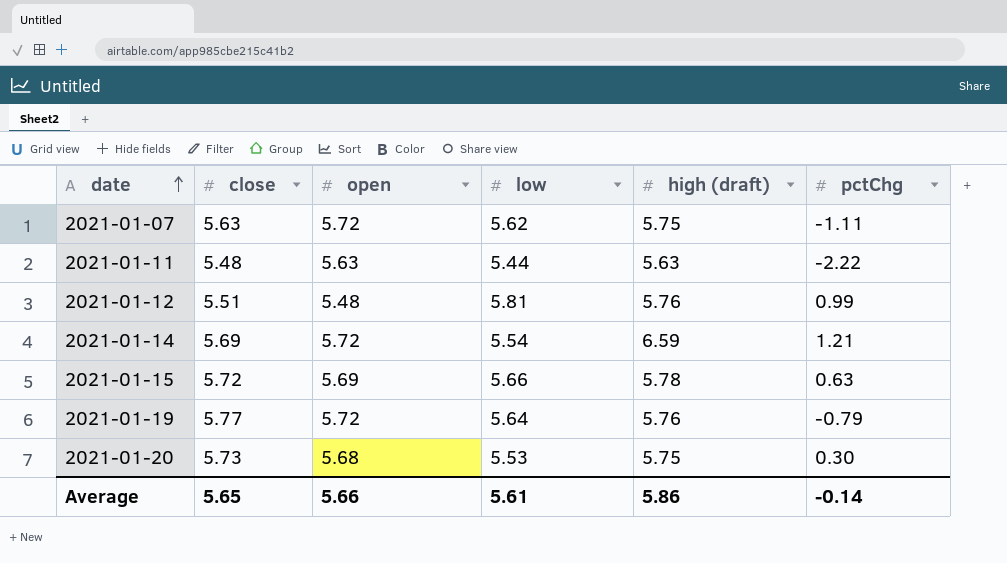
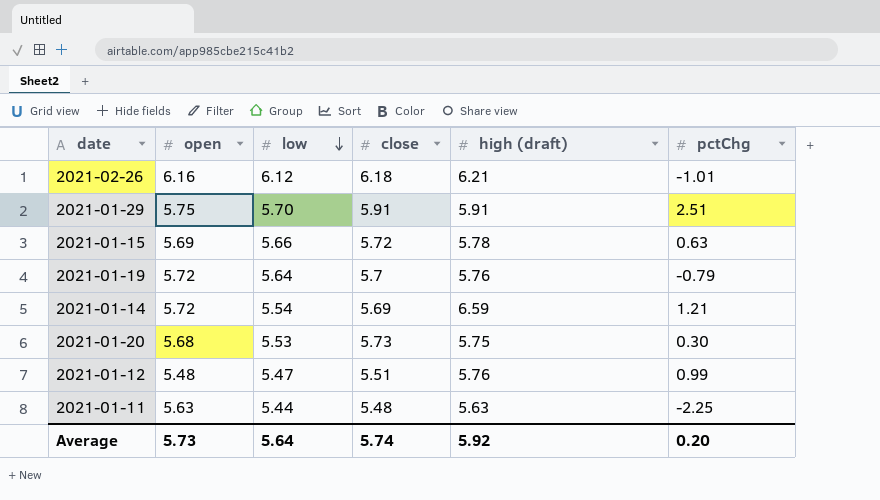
row order: date ascending -> low descending
column close | position: 2 -> 4
row 2021-01-07: 5.63 | 5.72 | 5.62 | 5.75 | -1.11 -> none
row 2021-02-26: none -> 6.16 | 6.12 | 6.18 | 6.21 | -1.01
row 2021-01-29: none -> 5.75 | 5.70 | 5.91 | 5.91 | 2.51
2021-01-19 | close: 5.77 -> 5.7
2021-01-12 | low: 5.81 -> 5.47
2021-01-11 | pctChg: -2.22 -> -2.25
Average | open: 5.66 -> 5.73
Average | low: 5.61 -> 5.64
Average | close: 5.65 -> 5.74
Average | high (draft): 5.86 -> 5.92
Average | pctChg: -0.14 -> 0.20

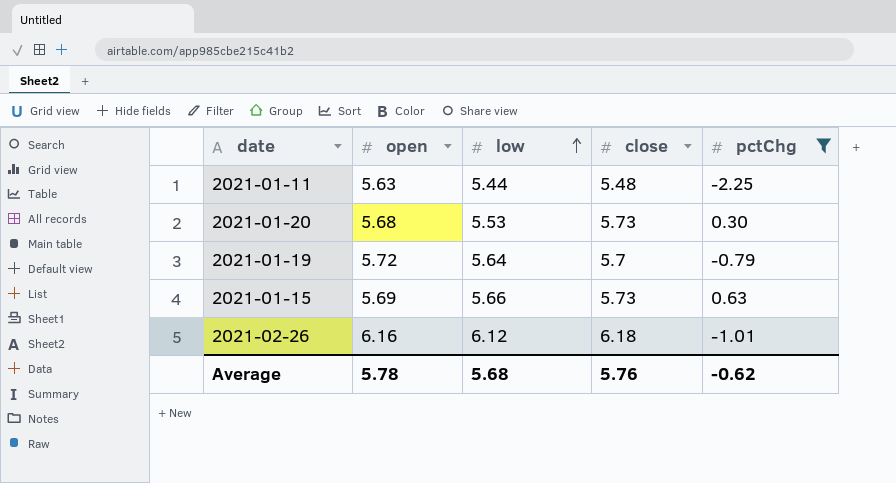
filter: none -> pctChg <= 0.63
row order: low descending -> low ascending
column high (draft) | position: 5 -> none
2021-01-15 | close: 5.72 -> 5.73
Average | open: 5.73 -> 5.78
Average | low: 5.64 -> 5.68
Average | close: 5.74 -> 5.76
Average | pctChg: 0.20 -> -0.62

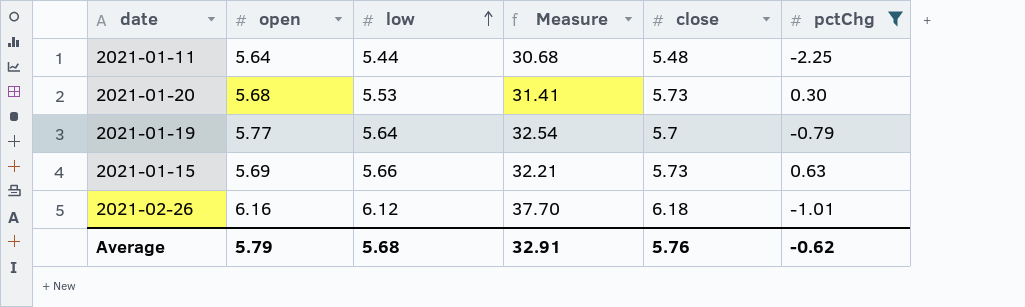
column Measure | formula: none -> [open] * [low]
2021-01-11 | open: 5.63 -> 5.64
2021-01-19 | open: 5.72 -> 5.77
Average | open: 5.78 -> 5.79

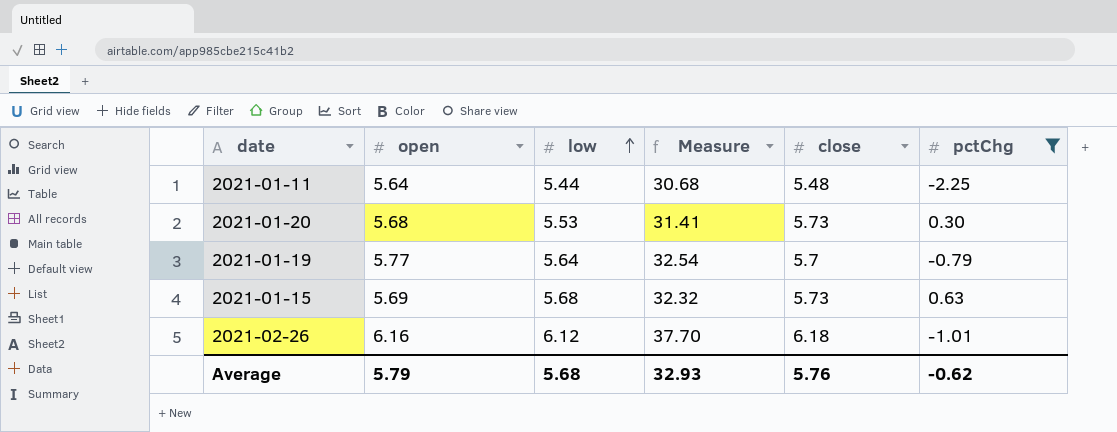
2021-01-15 | low: 5.66 -> 5.68
2021-01-15 | Measure: 32.21 -> 32.32
Average | Measure: 32.91 -> 32.93

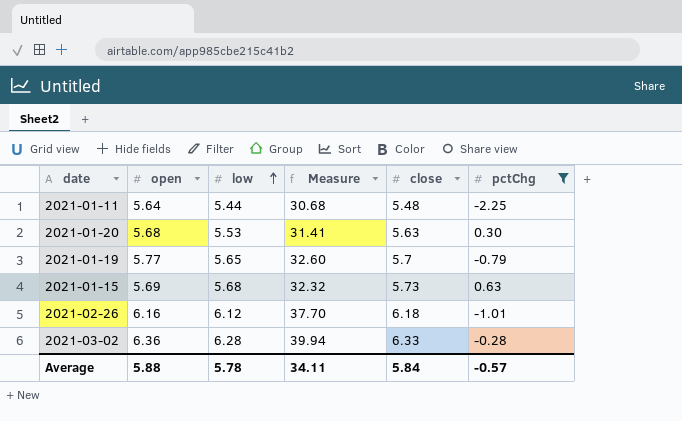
2021-01-20 | close: 5.73 -> 5.63
2021-01-19 | low: 5.64 -> 5.65
2021-01-19 | Measure: 32.54 -> 32.60
row 2021-03-02: none -> 6.36 | 6.28 | 39.94 | 6.33 | -0.28
Average | open: 5.79 -> 5.88
Average | low: 5.68 -> 5.78
Average | Measure: 32.93 -> 34.11
Average | close: 5.76 -> 5.84
Average | pctChg: -0.62 -> -0.57

